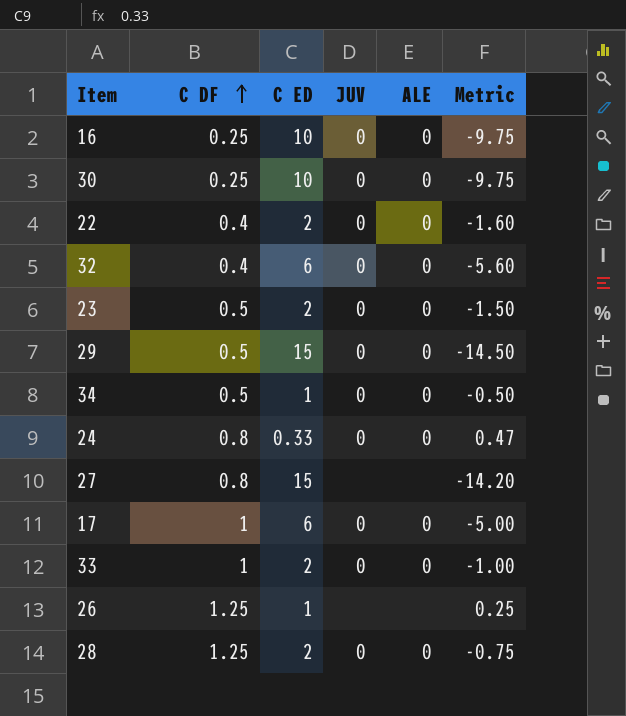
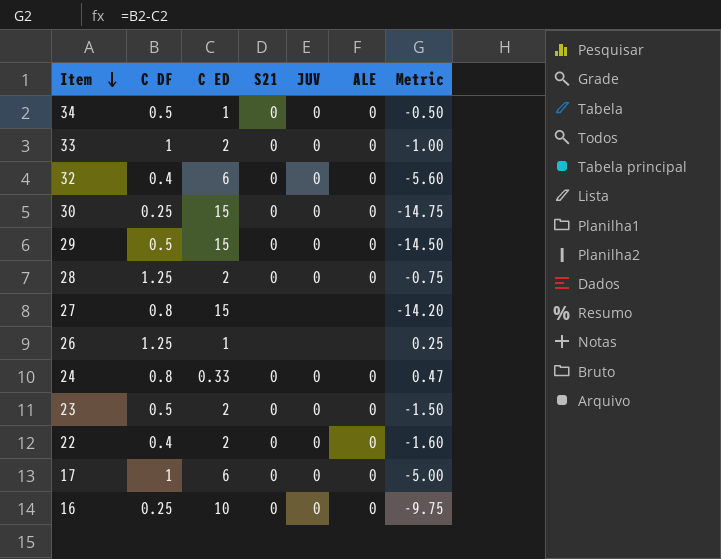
row order: C DF ascending -> Item descending
column S21 | position: none -> 4
30 | C ED: 10 -> 15
30 | Metric: -9.75 -> -14.75

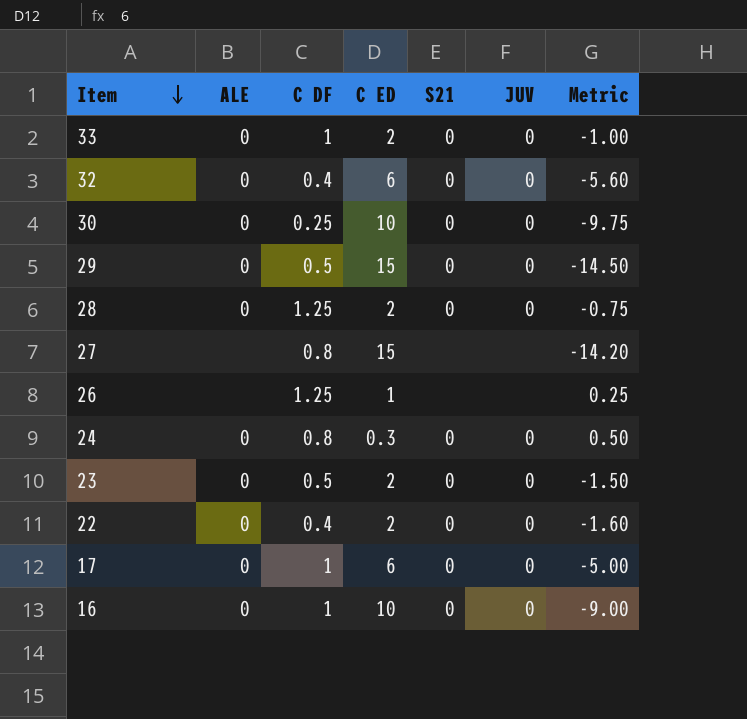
column ALE | position: 6 -> 2
row 34: 0.5 | 1 | 0 | 0 | 0 | -0.50 -> none
30 | C ED: 15 -> 10
30 | Metric: -14.75 -> -9.75
24 | C ED: 0.33 -> 0.3
24 | Metric: 0.47 -> 0.50
16 | C DF: 0.25 -> 1
16 | Metric: -9.75 -> -9.00

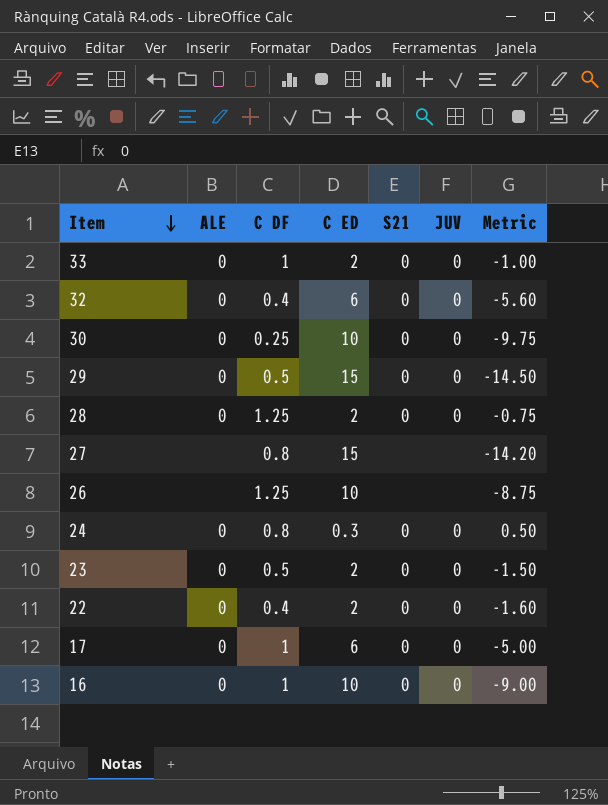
26 | C ED: 1 -> 10
26 | Metric: 0.25 -> -8.75

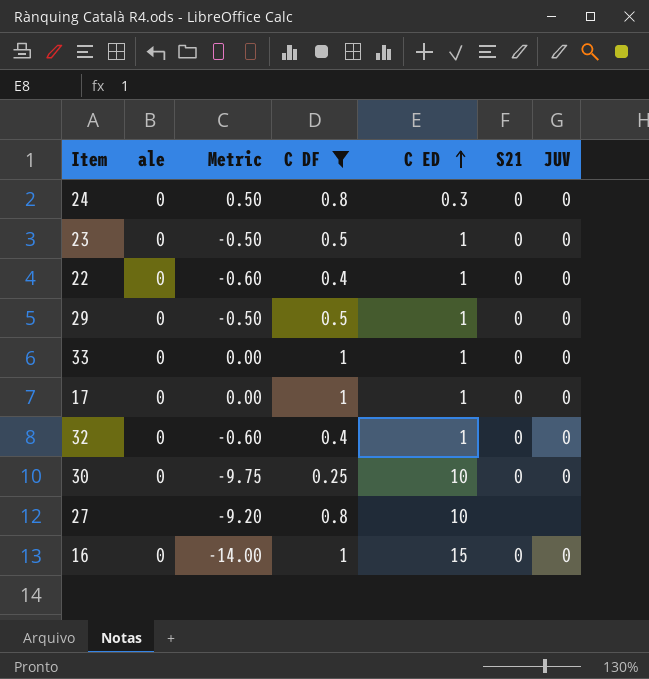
filter: none -> C DF != 1.25
row order: Item descending -> C ED ascending
column name: ALE -> ale
column Metric | position: 7 -> 3
23 | Metric: -1.50 -> -0.50
23 | C ED: 2 -> 1
22 | Metric: -1.60 -> -0.60
22 | C ED: 2 -> 1
29 | Metric: -14.50 -> -0.50
29 | C ED: 15 -> 1
33 | Metric: -1.00 -> 0.00
33 | C ED: 2 -> 1
17 | Metric: -5.00 -> 0.00
17 | C ED: 6 -> 1
32 | Metric: -5.60 -> -0.60
32 | C ED: 6 -> 1
27 | Metric: -14.20 -> -9.20
27 | C ED: 15 -> 10
16 | Metric: -9.00 -> -14.00
16 | C ED: 10 -> 15

